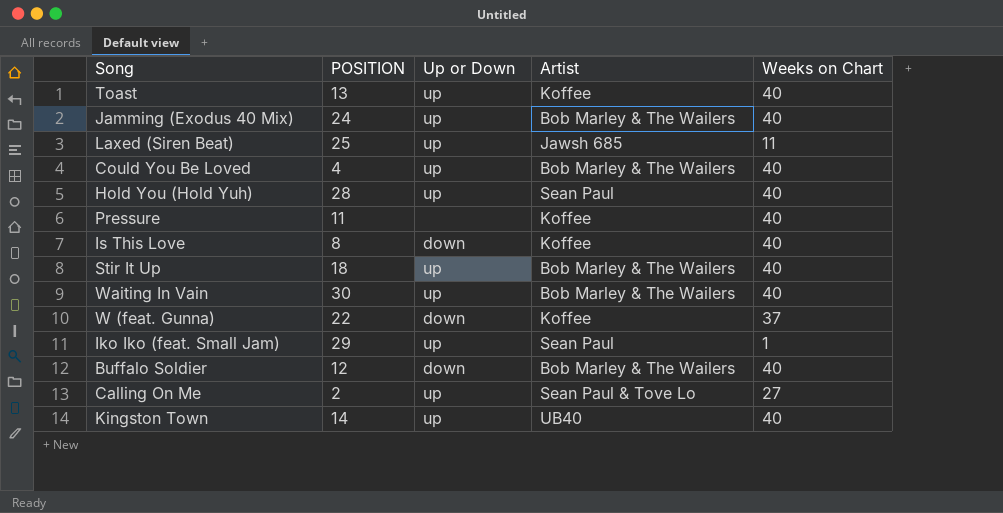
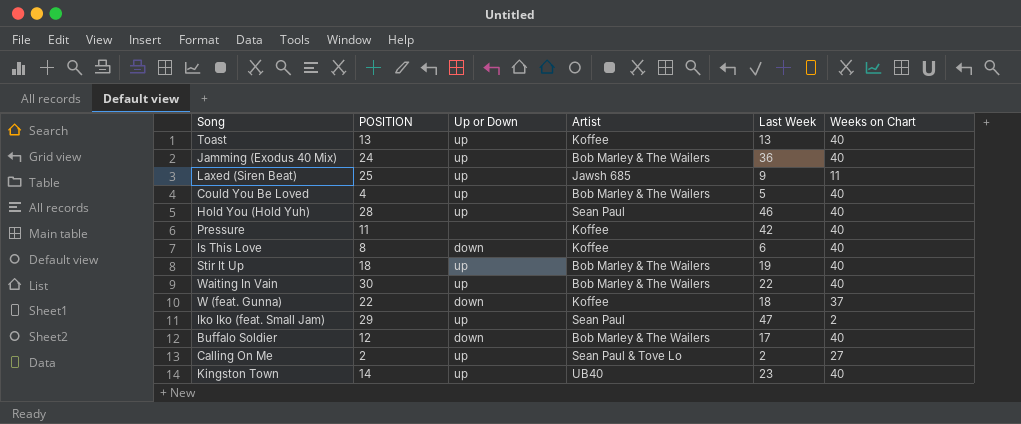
column Last Week | position: none -> 5
Iko Iko (feat. Small Jam) | Weeks on Chart: 1 -> 2

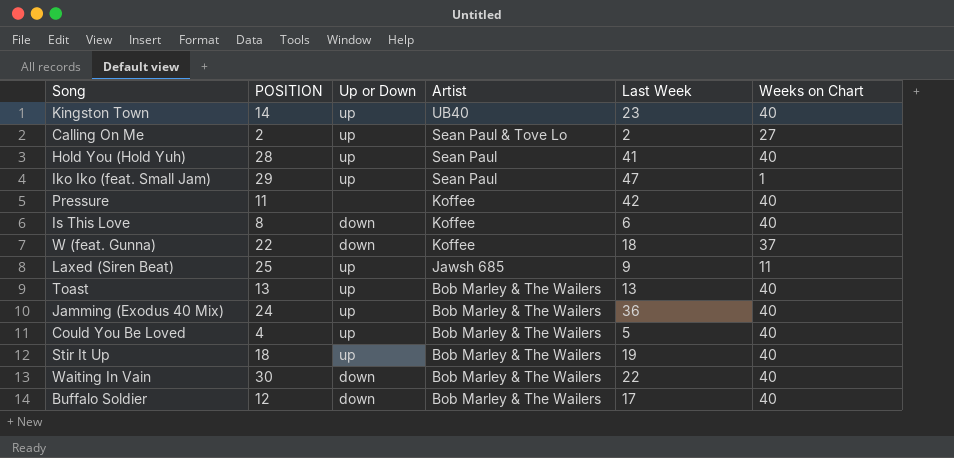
row order: none -> Artist descending
Hold You (Hold Yuh) | Last Week: 46 -> 41
Iko Iko (feat. Small Jam) | Weeks on Chart: 2 -> 1
Toast | Artist: Koffee -> Bob Marley & The Wailers
Waiting In Vain | Up or Down: up -> down

